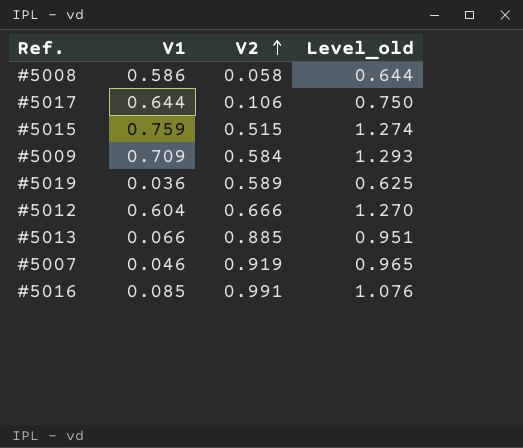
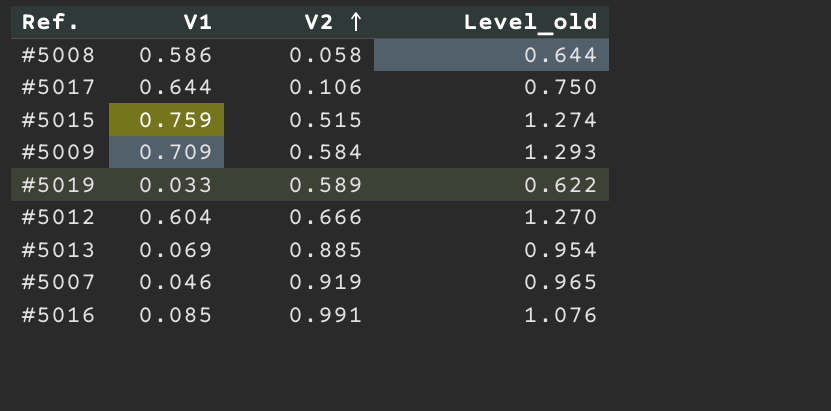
#5019 | V1: 0.036 -> 0.033
#5019 | Level_old: 0.625 -> 0.622
#5013 | V1: 0.066 -> 0.069
#5013 | Level_old: 0.951 -> 0.954

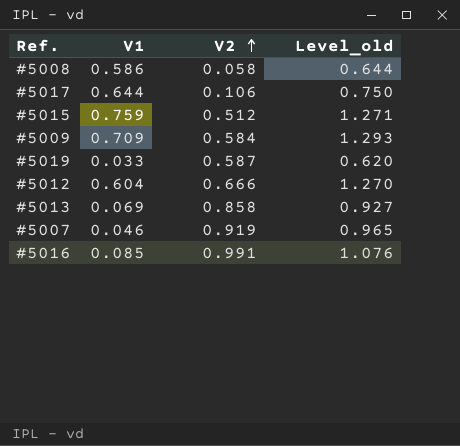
#5015 | V2: 0.515 -> 0.512
#5015 | Level_old: 1.274 -> 1.271
#5019 | V2: 0.589 -> 0.587
#5019 | Level_old: 0.622 -> 0.620
#5013 | V2: 0.885 -> 0.858
#5013 | Level_old: 0.954 -> 0.927

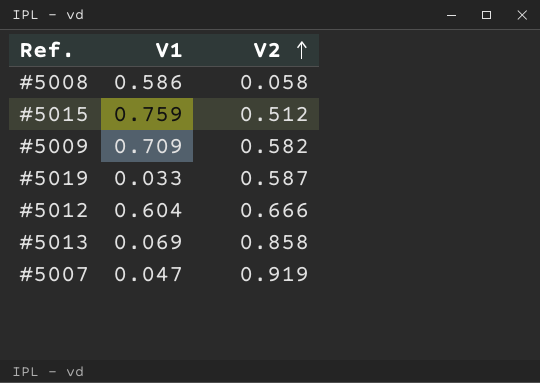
column Level_old | formula: [V1] + [V2] -> none
row #5017: 0.644 | 0.106 | 0.750 -> none
row #5016: 0.085 | 0.991 | 1.076 -> none
#5009 | V2: 0.584 -> 0.582
#5007 | V1: 0.046 -> 0.047

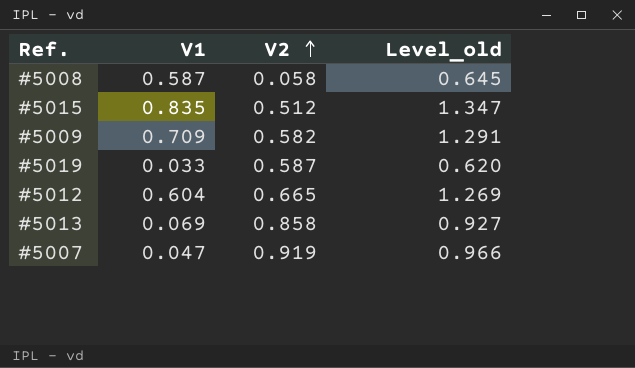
column Level_old | formula: none -> [V1] + [V2]
#5008 | V1: 0.586 -> 0.587
#5015 | V1: 0.759 -> 0.835
#5012 | V2: 0.666 -> 0.665

